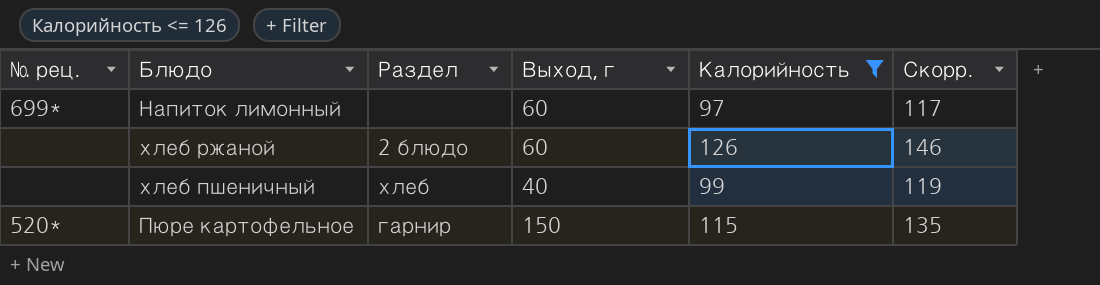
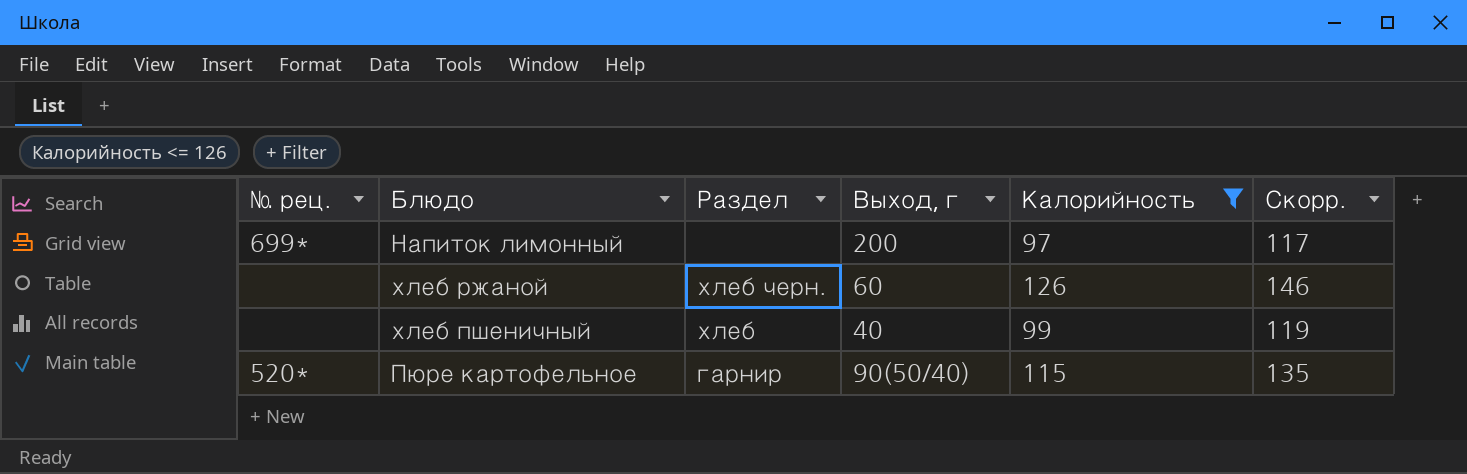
Напиток лимонный | Выход, г: 60 -> 200
хлеб ржаной | Раздел: 2 блюдо -> хлеб черн.
Пюре картофельное | Выход, г: 150 -> 90(50/40)

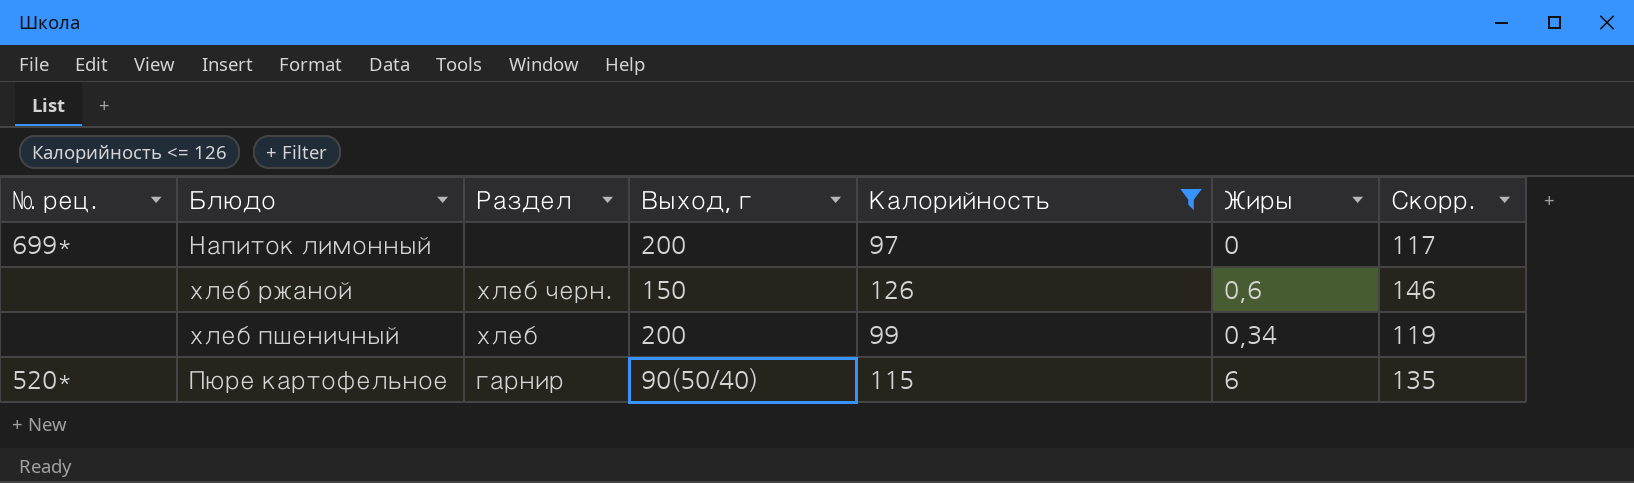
column Жиры | position: none -> 6
хлеб ржаной | Выход, г: 60 -> 150
хлеб пшеничный | Выход, г: 40 -> 200

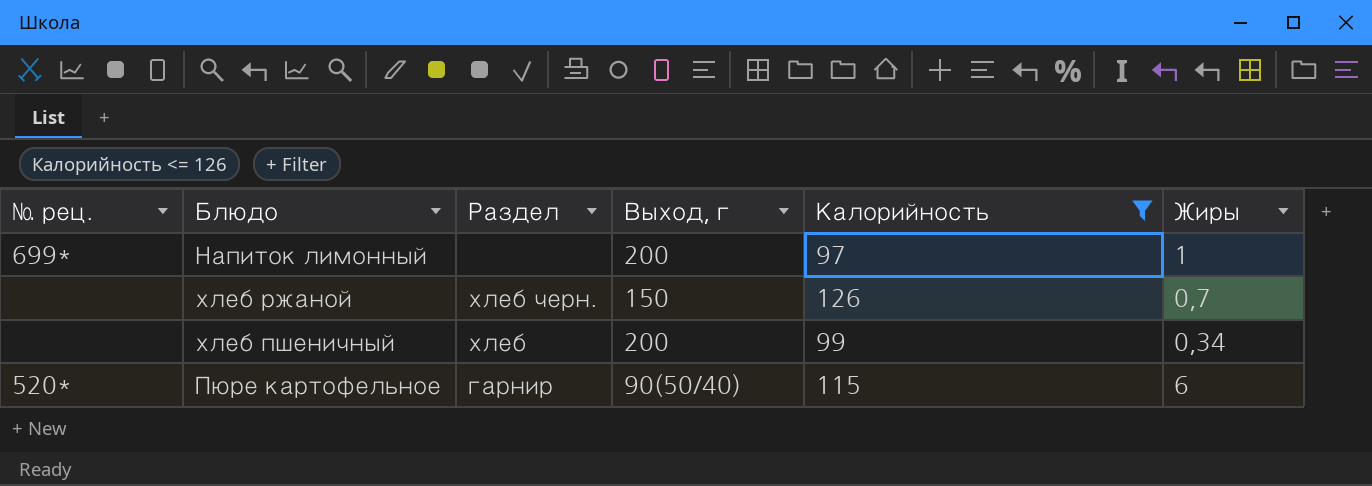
column Скорр. | formula: [Калорийность] + 20 -> none
Напиток лимонный | Жиры: 0 -> 1
хлеб ржаной | Жиры: 0,6 -> 0,7

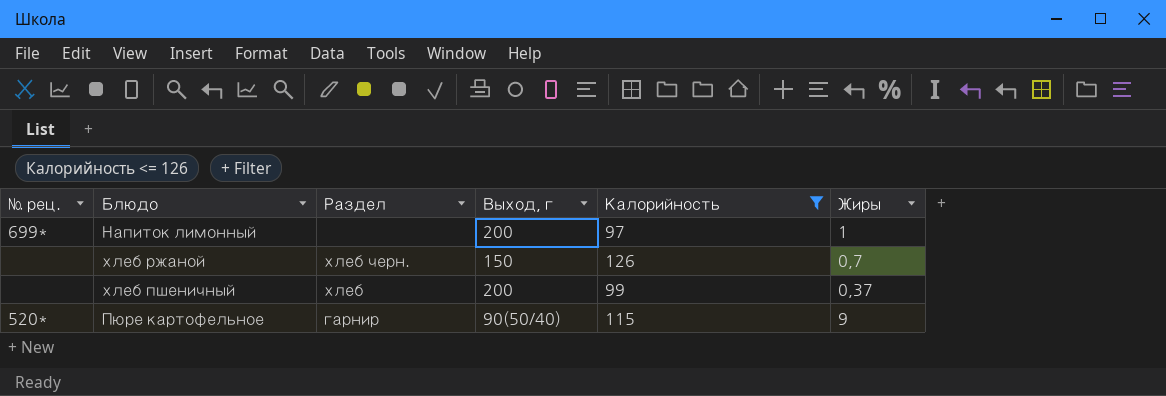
хлеб пшеничный | Жиры: 0,34 -> 0,37
Пюре картофельное | Жиры: 6 -> 9

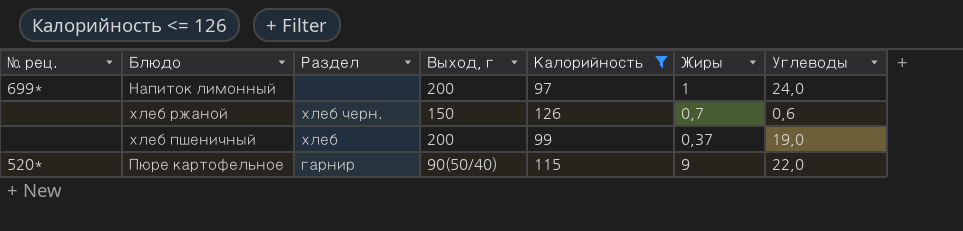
column Углеводы | position: none -> 7

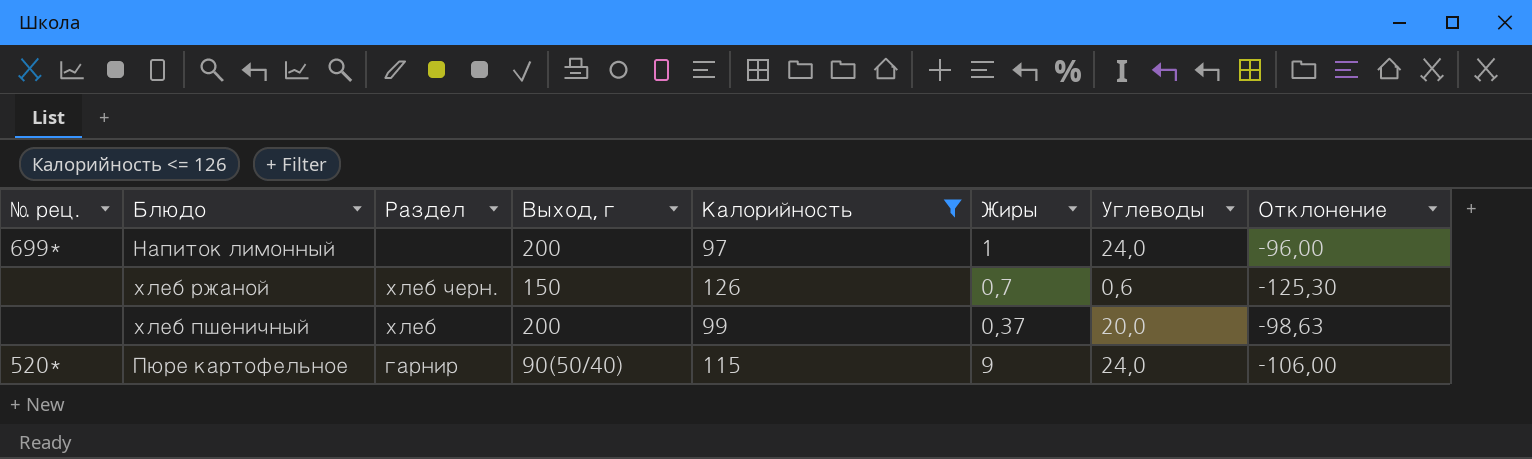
column Отклонение | formula: none -> [Жиры] - [Калорийность]
хлеб пшеничный | Углеводы: 19,0 -> 20,0
Пюре картофельное | Углеводы: 22,0 -> 24,0

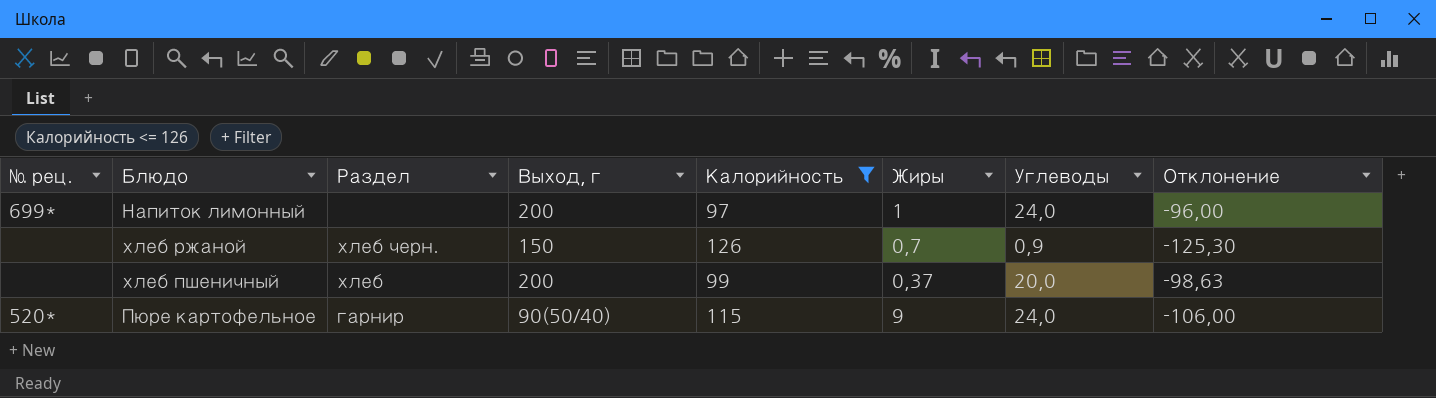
хлеб ржаной | Углеводы: 0,6 -> 0,9

